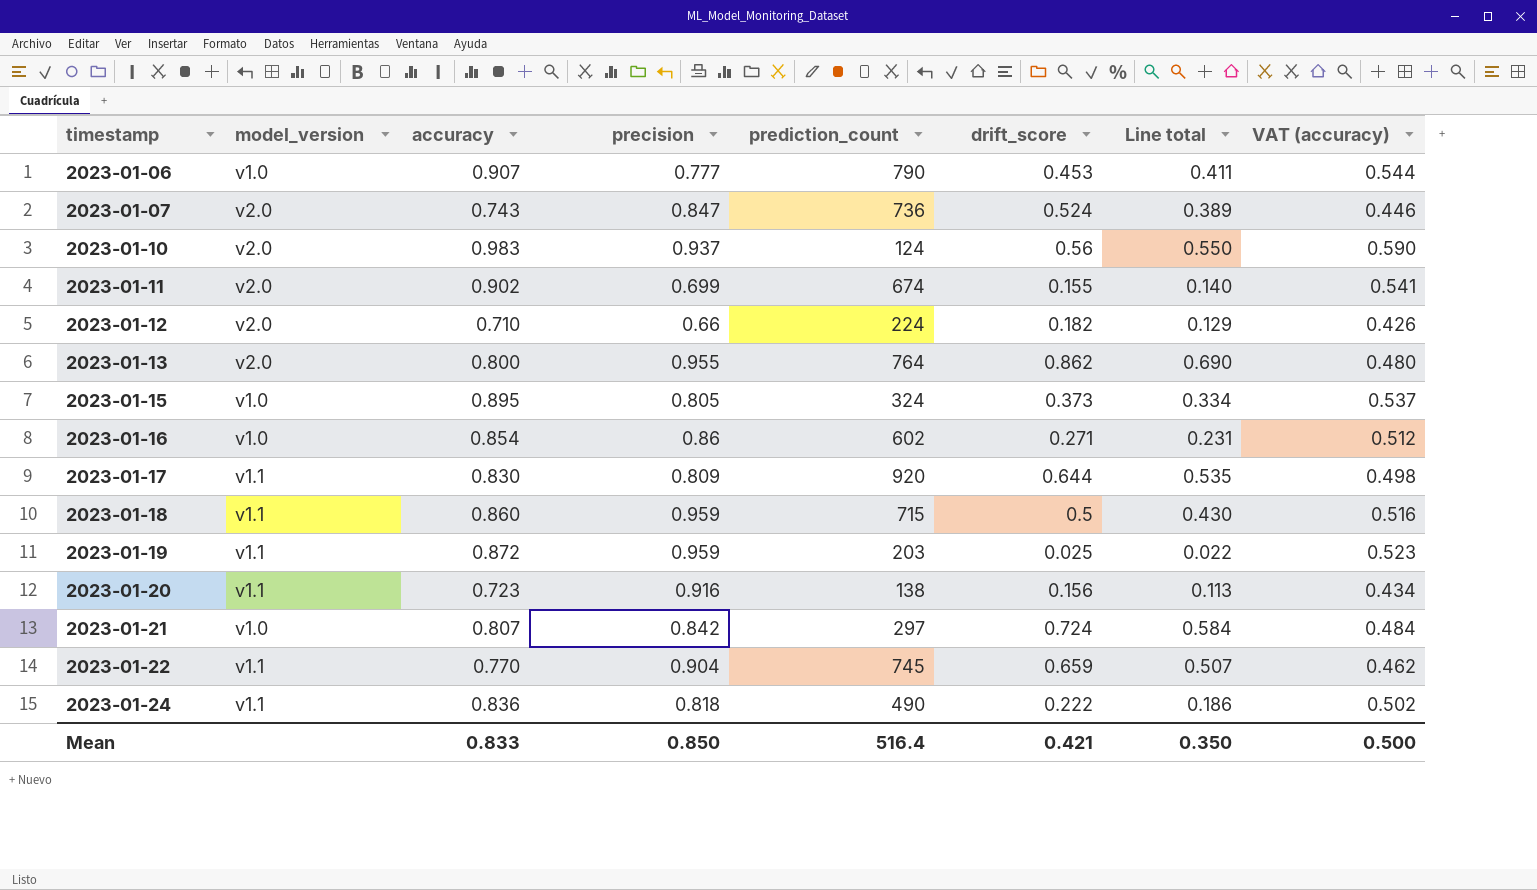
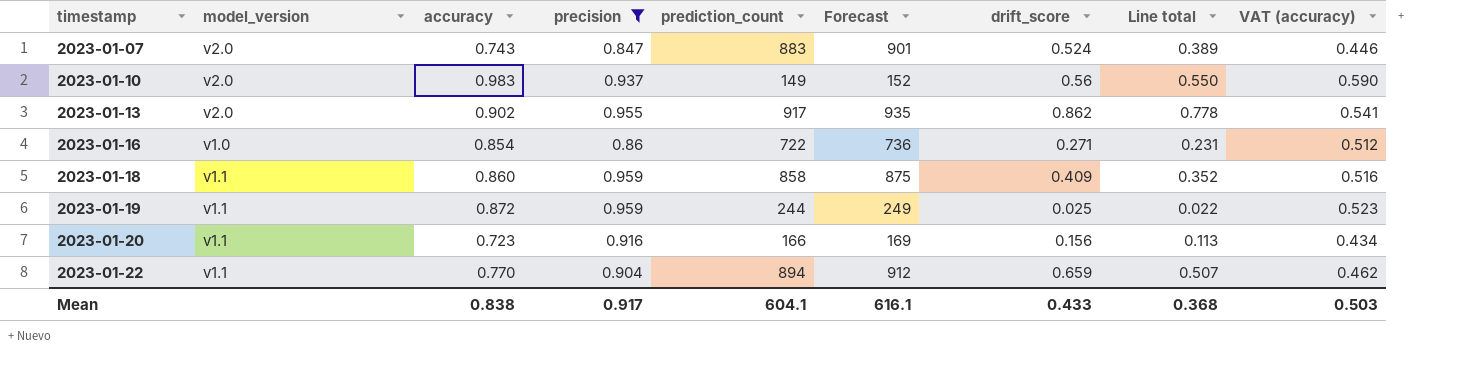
filter: none -> precision >= 0.847
column Forecast | formula: none -> [prediction_count] * 1.02
2023-01-07 | prediction_count: 736 -> 883
2023-01-10 | prediction_count: 124 -> 149
2023-01-13 | accuracy: 0.800 -> 0.902
2023-01-13 | prediction_count: 764 -> 917
2023-01-13 | Line total: 0.690 -> 0.778
2023-01-13 | VAT (accuracy): 0.480 -> 0.541
2023-01-16 | prediction_count: 602 -> 722
2023-01-18 | prediction_count: 715 -> 858
2023-01-18 | drift_score: 0.5 -> 0.409
2023-01-18 | Line total: 0.430 -> 0.352
2023-01-19 | prediction_count: 203 -> 244
2023-01-20 | prediction_count: 138 -> 166
2023-01-22 | prediction_count: 745 -> 894
Mean | accuracy: 0.833 -> 0.838
Mean | precision: 0.850 -> 0.917
Mean | prediction_count: 516.4 -> 604.1
Mean | drift_score: 0.421 -> 0.433
Mean | Line total: 0.350 -> 0.368
Mean | VAT (accuracy): 0.500 -> 0.503

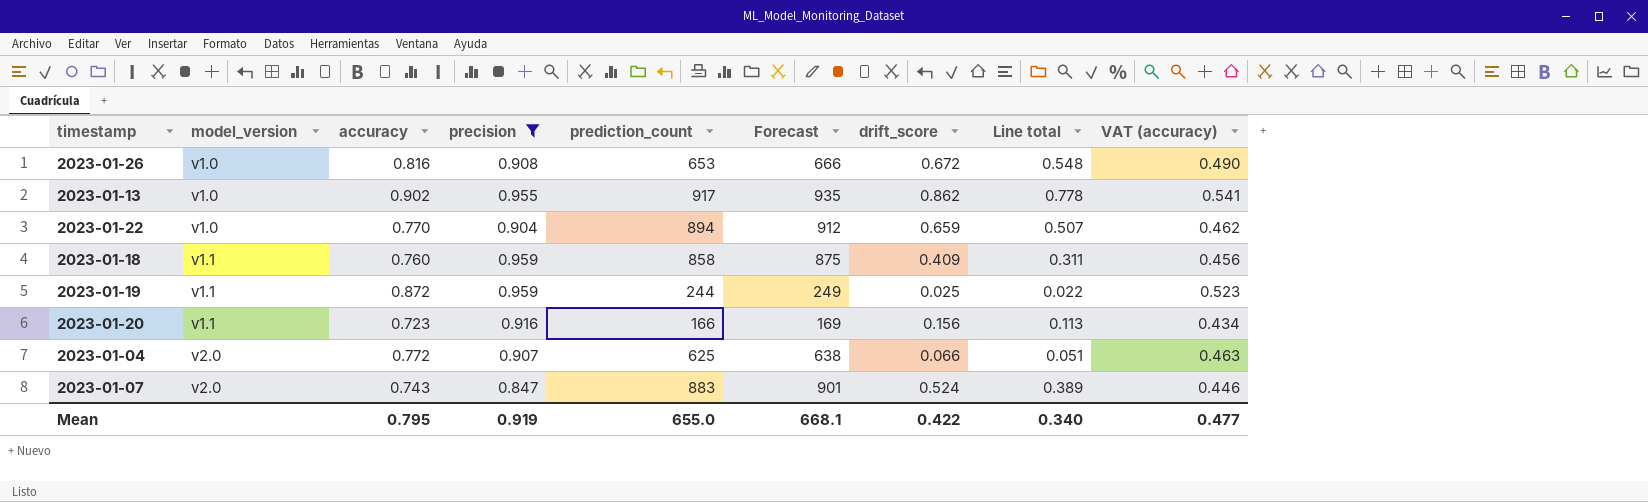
row order: timestamp ascending -> model_version ascending
row 2023-01-10: v2.0 | 0.983 | 0.937 | 149 | 152 | 0.56 | 0.550 | 0.590 -> none
row 2023-01-16: v1.0 | 0.854 | 0.86 | 722 | 736 | 0.271 | 0.231 | 0.512 -> none
row 2023-01-26: none -> v1.0 | 0.816 | 0.908 | 653 | 666 | 0.672 | 0.548 | 0.490
2023-01-13 | model_version: v2.0 -> v1.0
2023-01-22 | model_version: v1.1 -> v1.0
2023-01-18 | accuracy: 0.860 -> 0.760
2023-01-18 | Line total: 0.352 -> 0.311
2023-01-18 | VAT (accuracy): 0.516 -> 0.456
row 2023-01-04: none -> v2.0 | 0.772 | 0.907 | 625 | 638 | 0.066 | 0.051 | 0.463
Mean | accuracy: 0.838 -> 0.795
Mean | precision: 0.917 -> 0.919
Mean | prediction_count: 604.1 -> 655.0
Mean | Forecast: 616.1 -> 668.1
Mean | drift_score: 0.433 -> 0.422
Mean | Line total: 0.368 -> 0.340
Mean | VAT (accuracy): 0.503 -> 0.477

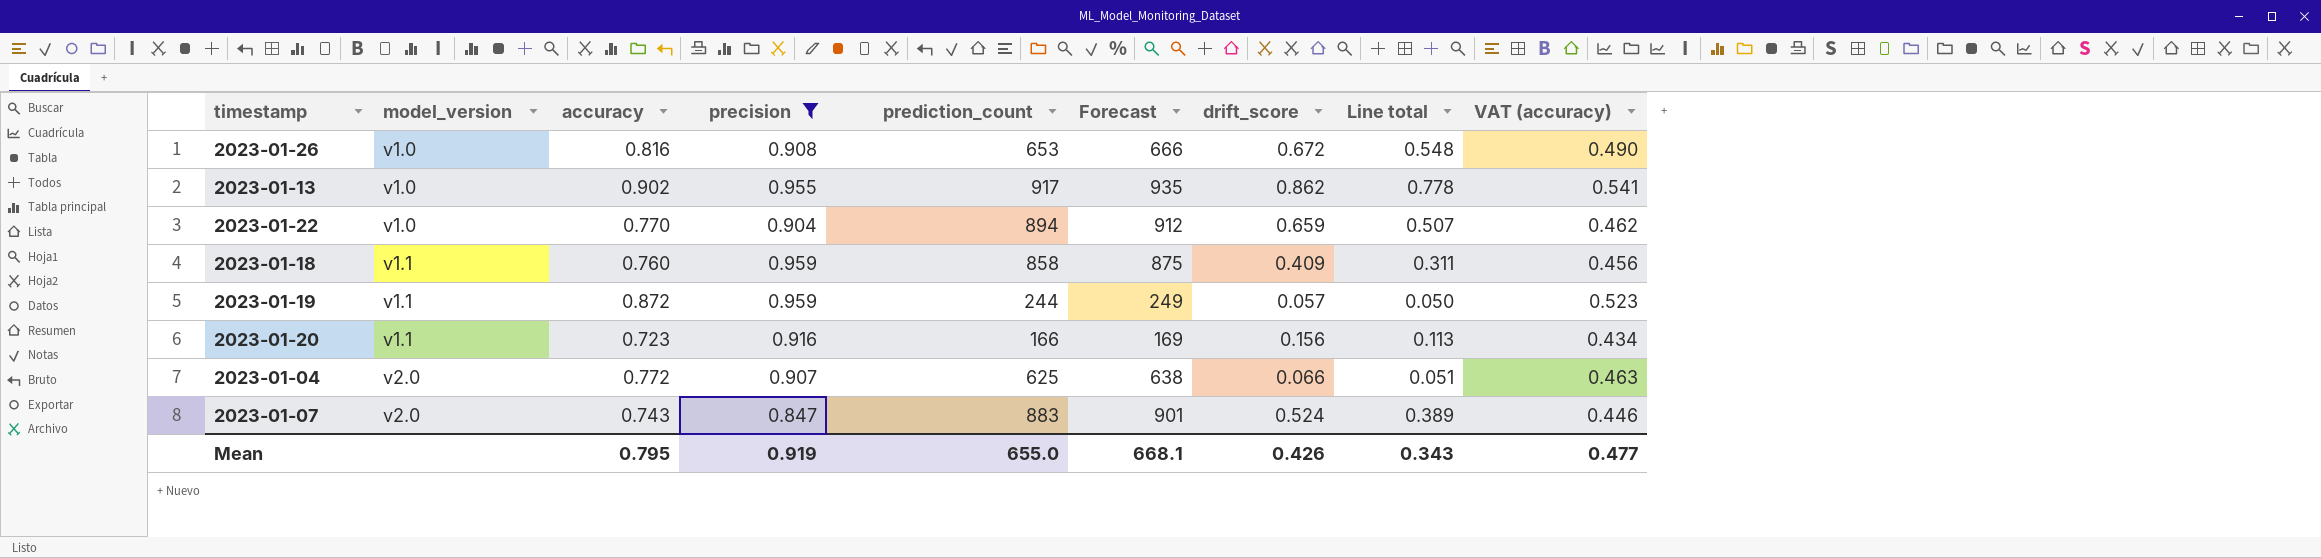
2023-01-19 | drift_score: 0.025 -> 0.057
2023-01-19 | Line total: 0.022 -> 0.050
Mean | drift_score: 0.422 -> 0.426
Mean | Line total: 0.340 -> 0.343

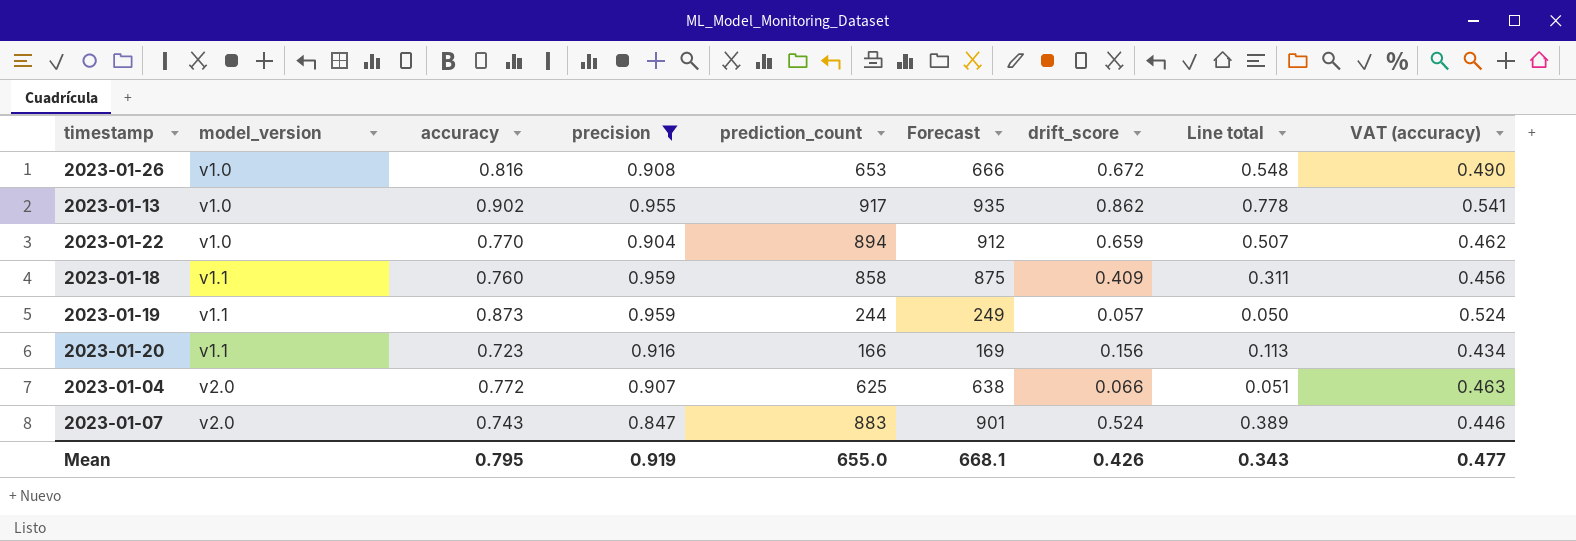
2023-01-19 | accuracy: 0.872 -> 0.873
2023-01-19 | VAT (accuracy): 0.523 -> 0.524

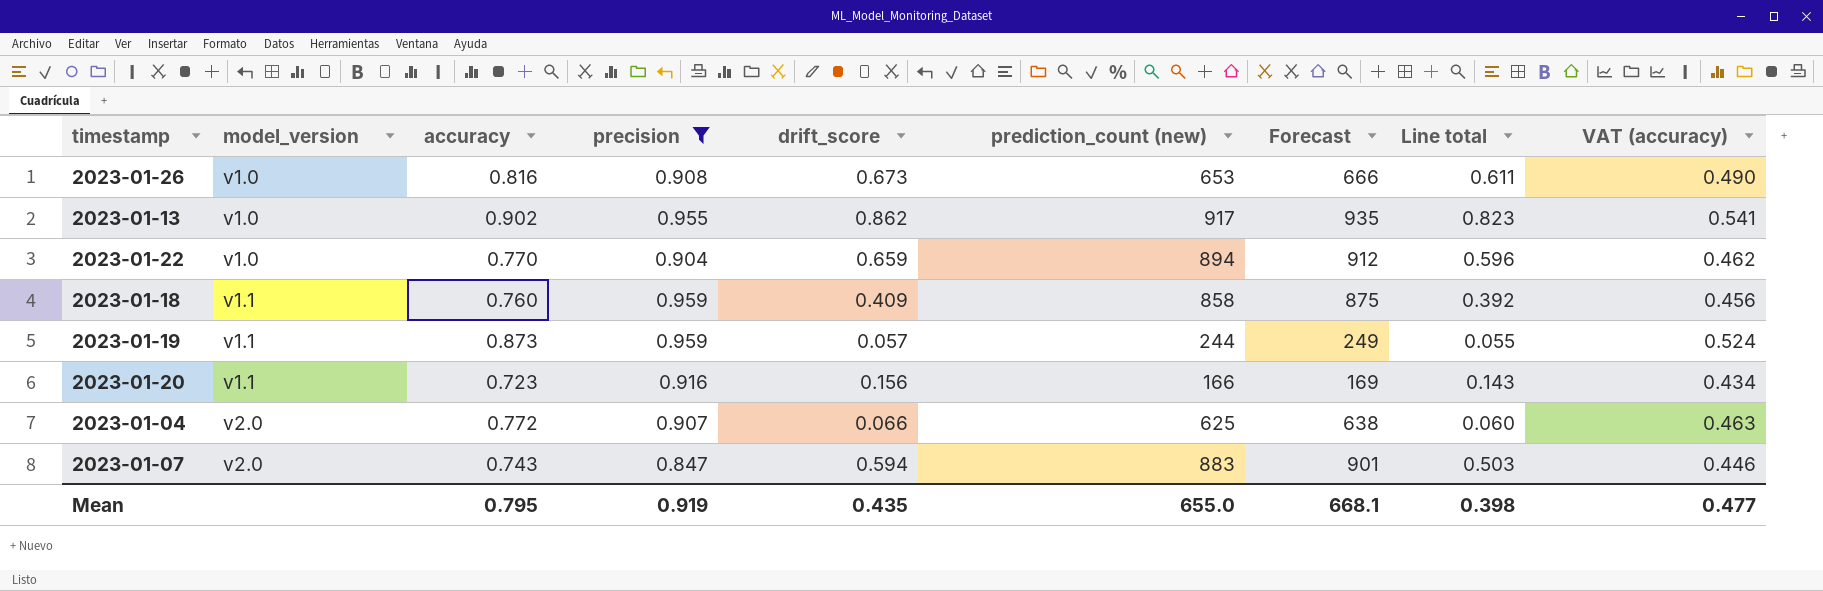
column drift_score | position: 7 -> 5
column name: prediction_count -> prediction_count (new)
column Line total | formula: [accuracy] * [drift_score] -> [precision] * [drift_score]
2023-01-26 | drift_score: 0.672 -> 0.673
2023-01-07 | drift_score: 0.524 -> 0.594
Mean | drift_score: 0.426 -> 0.435
Mean | Line total: 0.343 -> 0.398

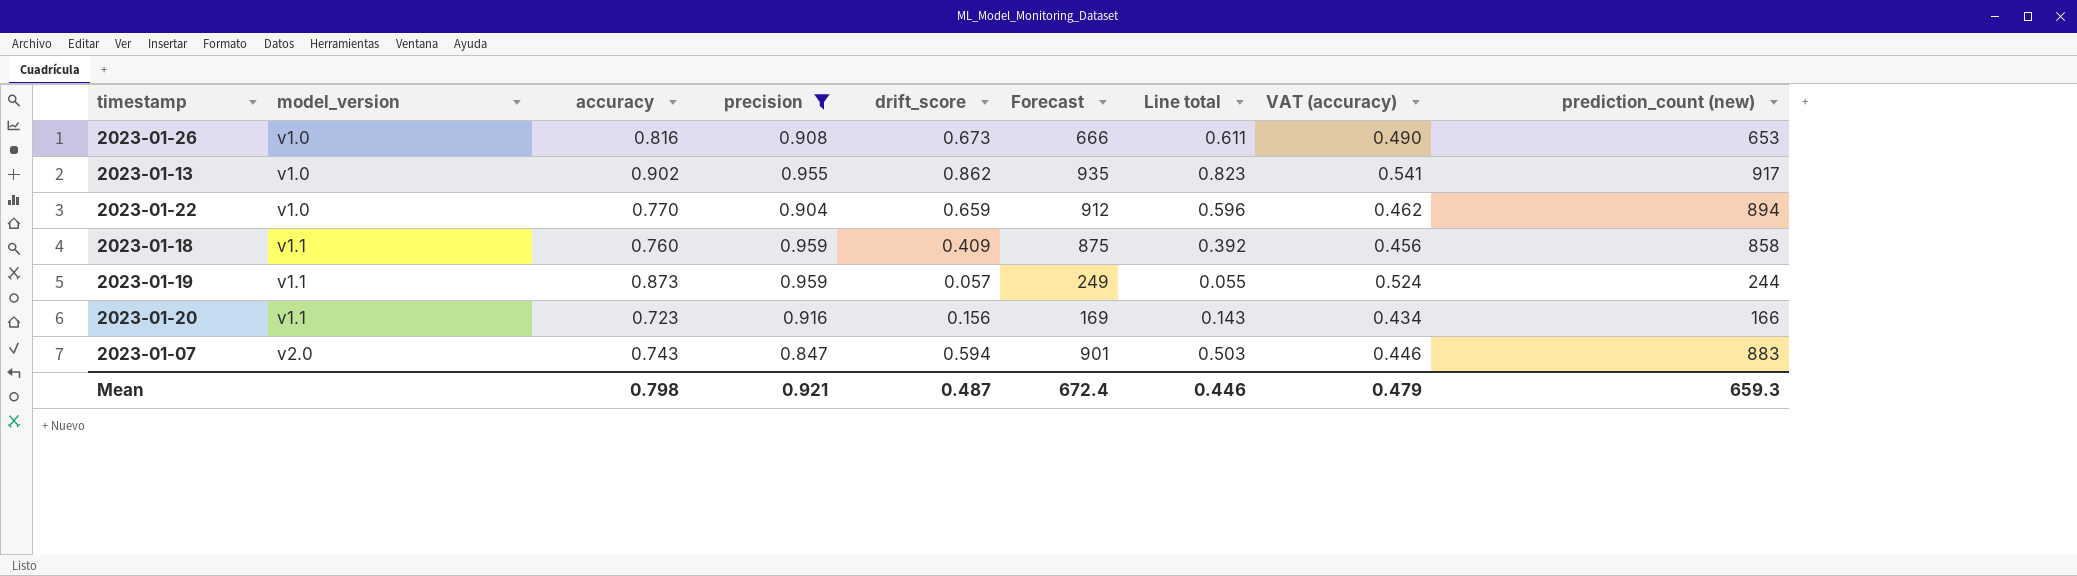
column prediction_count (new) | position: 6 -> 9
row 2023-01-04: v2.0 | 0.772 | 0.907 | 0.066 | 625 | 638 | 0.060 | 0.463 -> none
Mean | accuracy: 0.795 -> 0.798
Mean | precision: 0.919 -> 0.921
Mean | drift_score: 0.435 -> 0.487
Mean | Forecast: 668.1 -> 672.4
Mean | Line total: 0.398 -> 0.446
Mean | VAT (accuracy): 0.477 -> 0.479
Mean | prediction_count (new): 655.0 -> 659.3

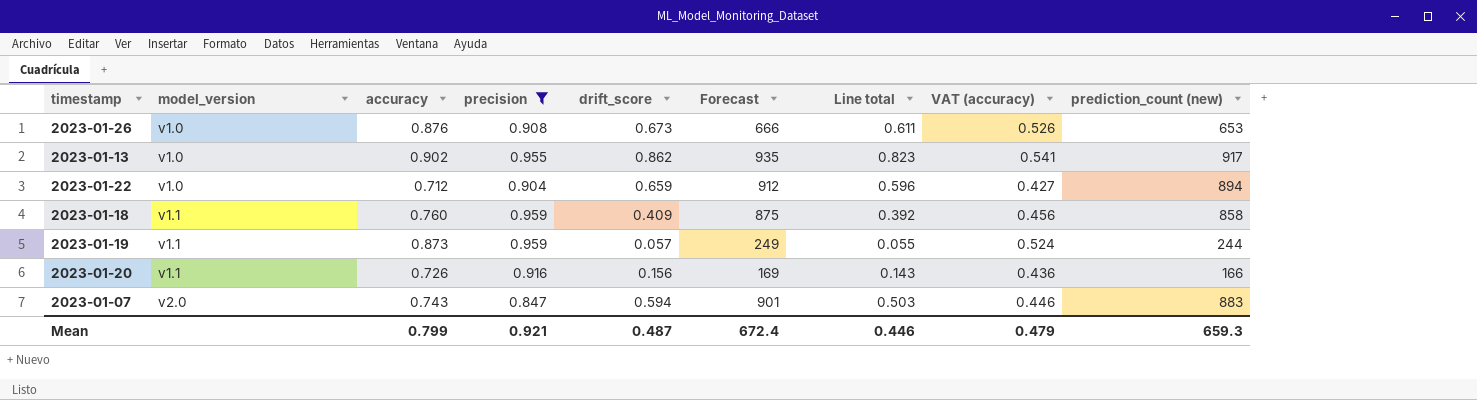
2023-01-26 | accuracy: 0.816 -> 0.876
2023-01-26 | VAT (accuracy): 0.490 -> 0.526
2023-01-22 | accuracy: 0.770 -> 0.712
2023-01-22 | VAT (accuracy): 0.462 -> 0.427
2023-01-20 | accuracy: 0.723 -> 0.726
2023-01-20 | VAT (accuracy): 0.434 -> 0.436
Mean | accuracy: 0.798 -> 0.799

